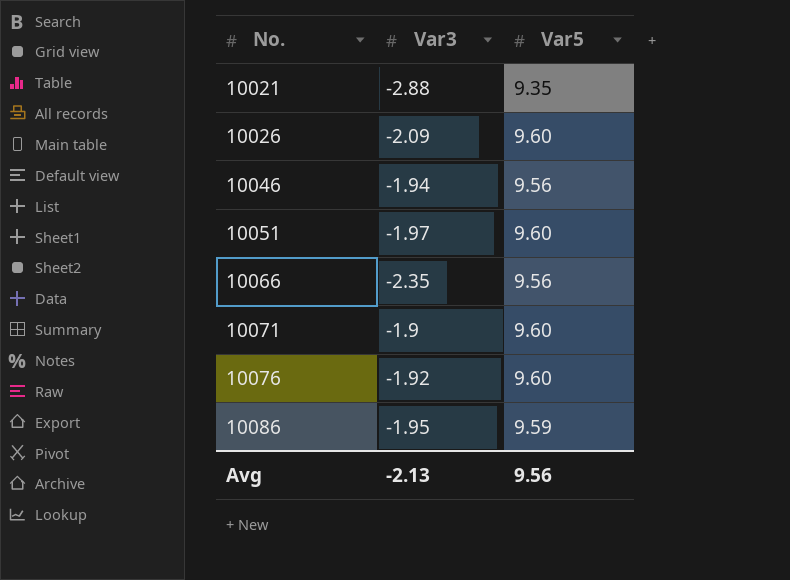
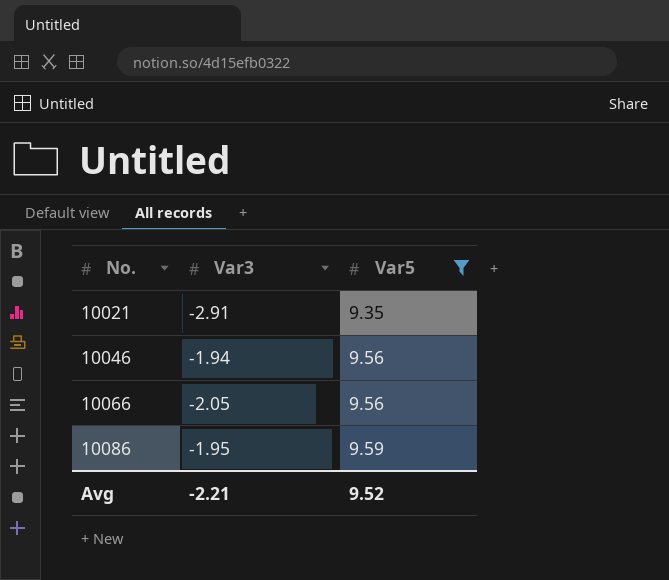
filter: none -> Var5 != 9.60
10021 | Var3: -2.88 -> -2.91
10066 | Var3: -2.35 -> -2.05
Avg | Var3: -2.13 -> -2.21
Avg | Var5: 9.56 -> 9.52

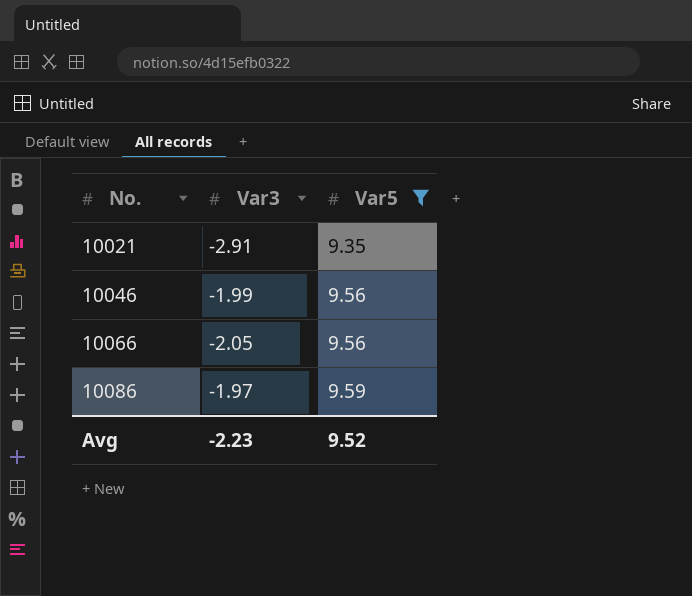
10046 | Var3: -1.94 -> -1.99
10086 | Var3: -1.95 -> -1.97
Avg | Var3: -2.21 -> -2.23

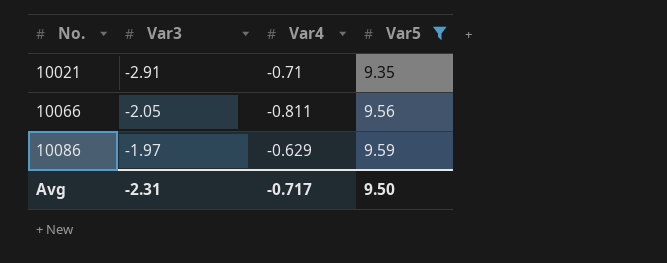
column Var4 | position: none -> 3
row 10046: -1.99 | 9.56 -> none
Avg | Var3: -2.23 -> -2.31
Avg | Var5: 9.52 -> 9.50

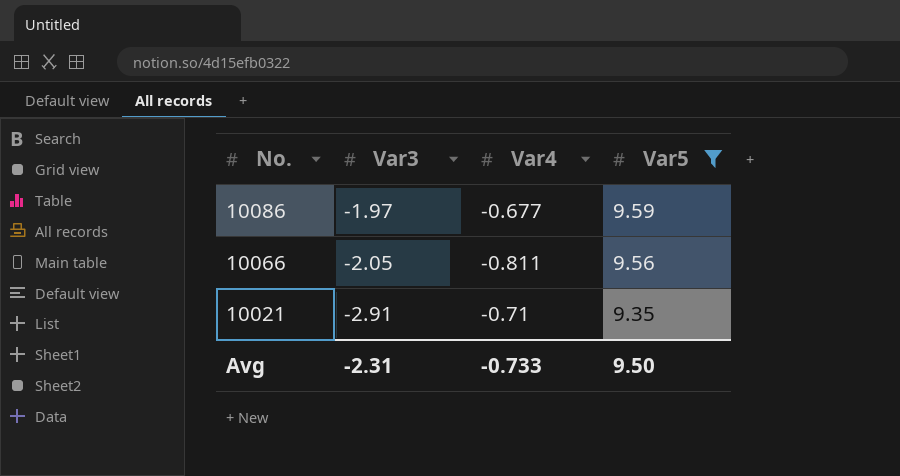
row order: No. ascending -> No. descending
10086 | Var4: -0.629 -> -0.677
Avg | Var4: -0.717 -> -0.733

